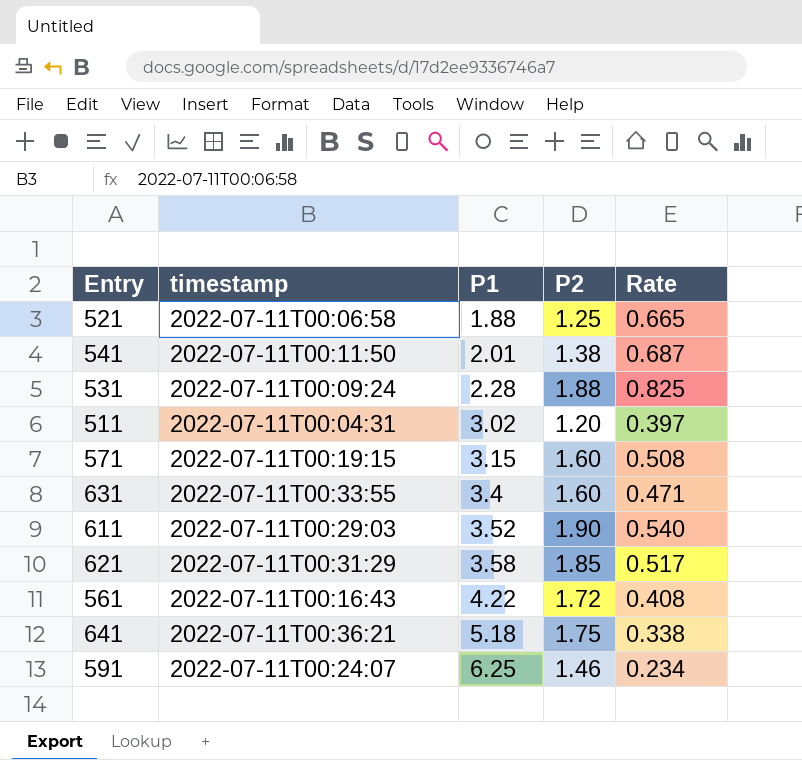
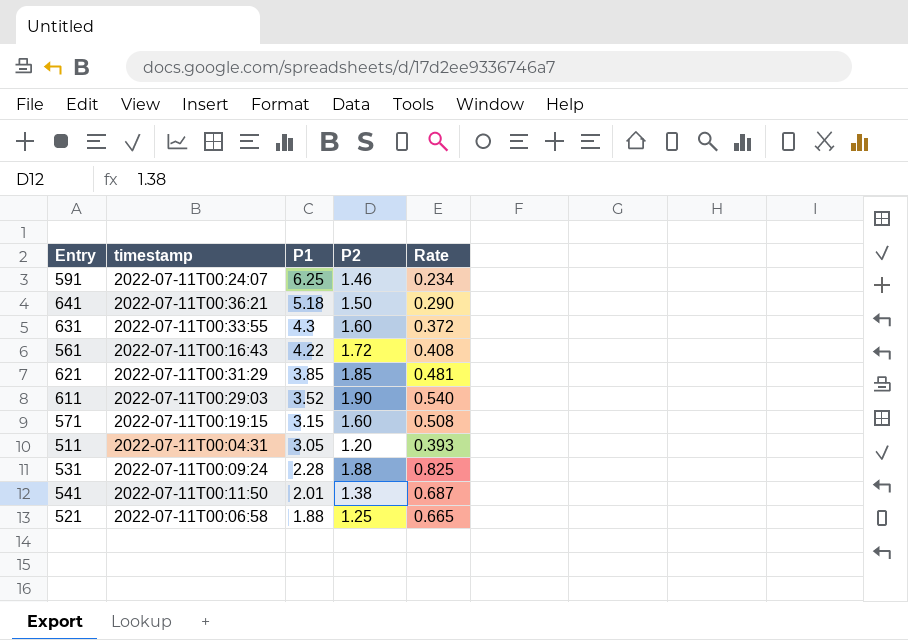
row order: P1 ascending -> P1 descending
641 | P2: 1.75 -> 1.50
641 | Rate: 0.338 -> 0.290
631 | P1: 3.4 -> 4.3
631 | Rate: 0.471 -> 0.372
621 | P1: 3.58 -> 3.85
621 | Rate: 0.517 -> 0.481
511 | P1: 3.02 -> 3.05
511 | Rate: 0.397 -> 0.393

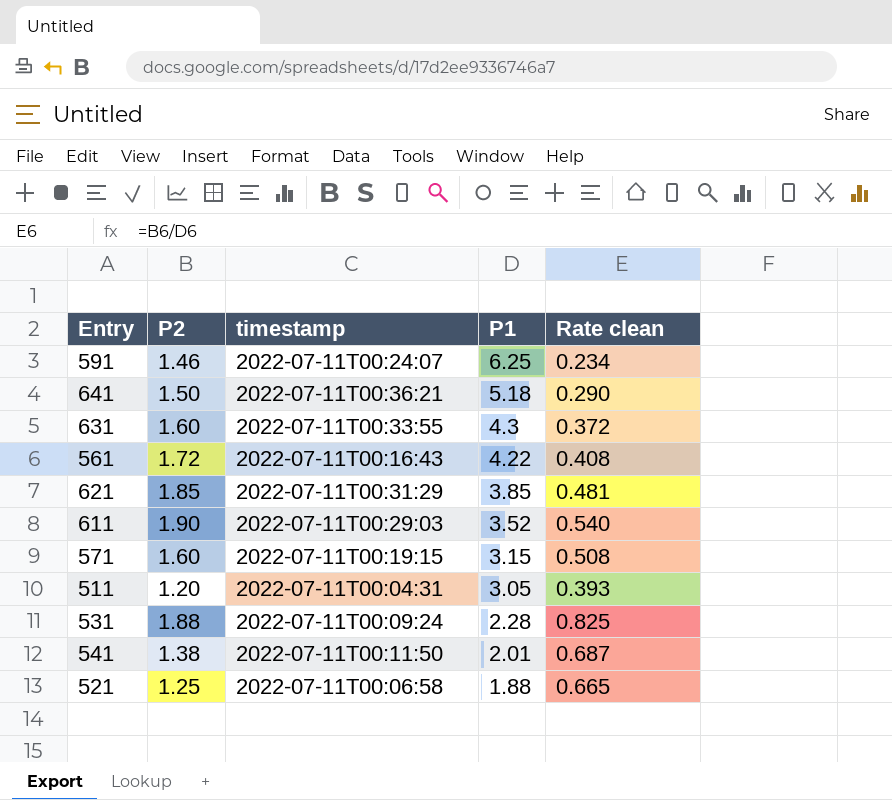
column P2 | position: 4 -> 2
column name: Rate -> Rate clean

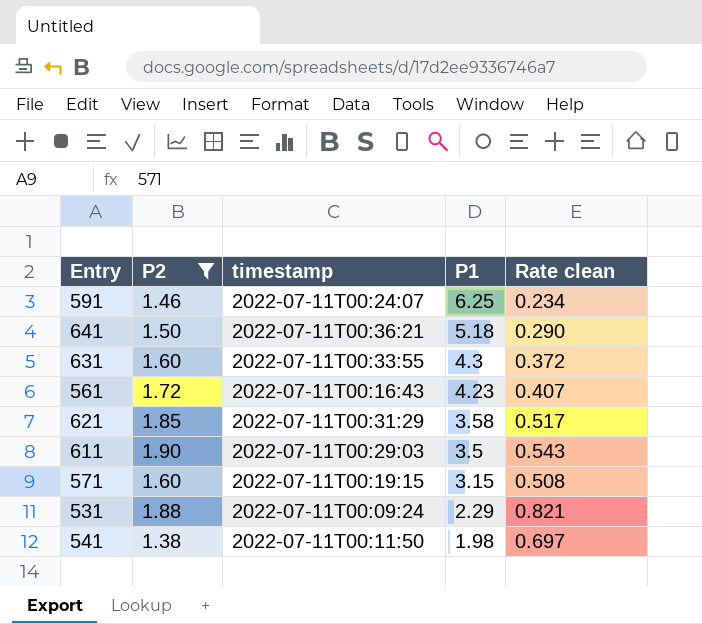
filter: none -> P2 >= 1.38
561 | P1: 4.22 -> 4.23
561 | Rate clean: 0.408 -> 0.407
621 | P1: 3.85 -> 3.58
621 | Rate clean: 0.481 -> 0.517
611 | P1: 3.52 -> 3.5
611 | Rate clean: 0.540 -> 0.543
531 | P1: 2.28 -> 2.29
531 | Rate clean: 0.825 -> 0.821
541 | P1: 2.01 -> 1.98
541 | Rate clean: 0.687 -> 0.697

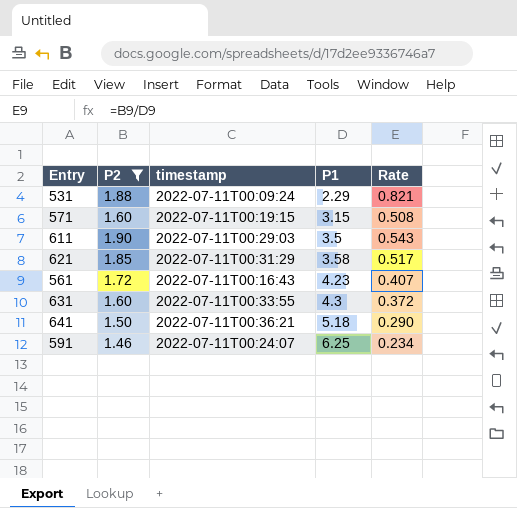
row order: P1 descending -> P1 ascending
column name: Rate clean -> Rate
row 541: 1.38 | 2022-07-11T00:11:50 | 1.98 | 0.697 -> none

